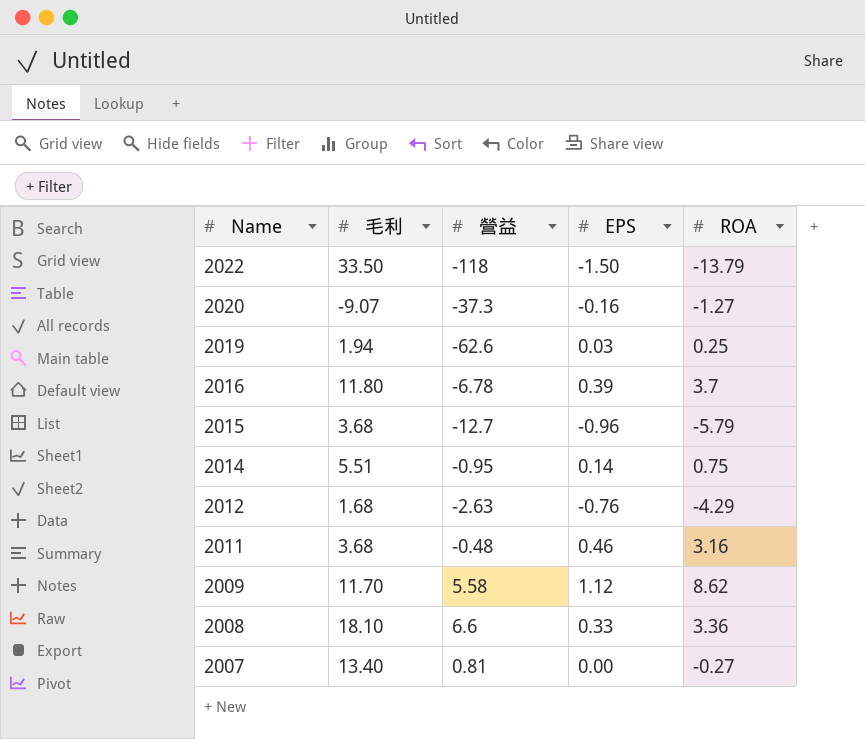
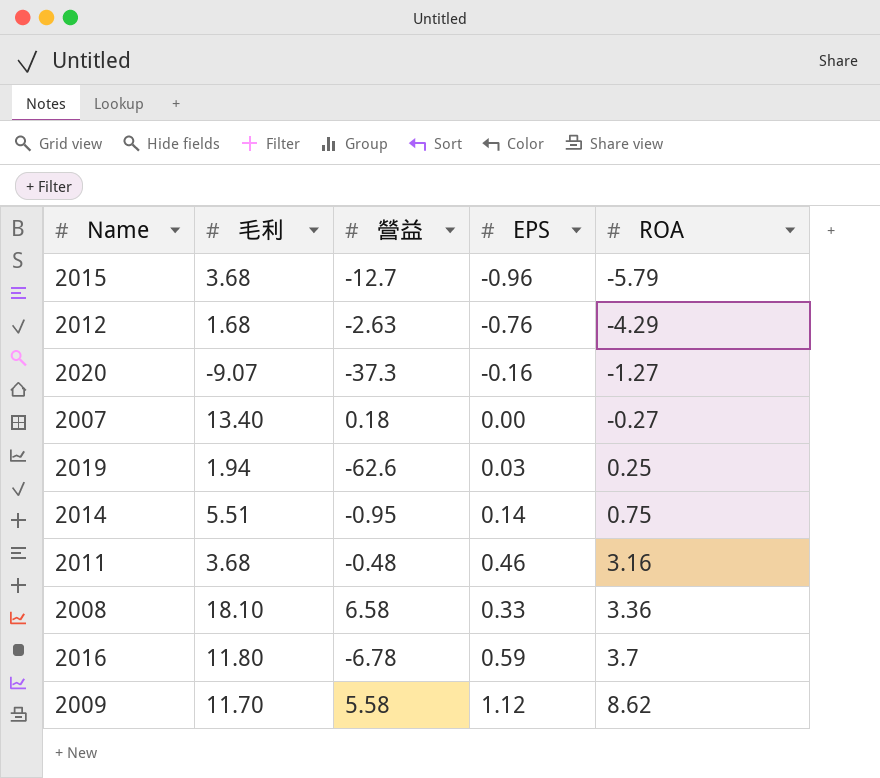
row order: Name descending -> ROA ascending
row 2022: 33.50 | -118 | -1.50 | -13.79 -> none
2007 | 營益: 0.81 -> 0.18
2008 | 營益: 6.6 -> 6.58
2016 | EPS: 0.39 -> 0.59

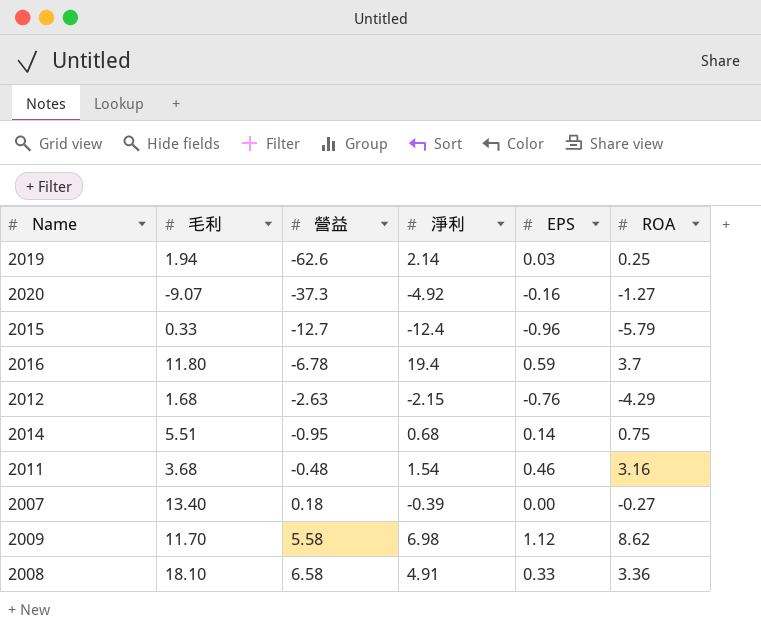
row order: ROA ascending -> 營益 ascending
column 淨利 | position: none -> 4
2015 | 毛利: 3.68 -> 0.33

